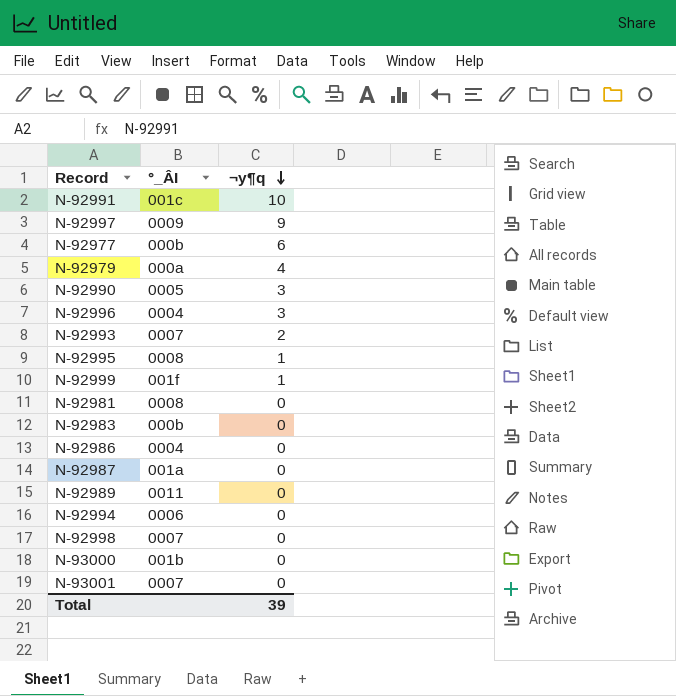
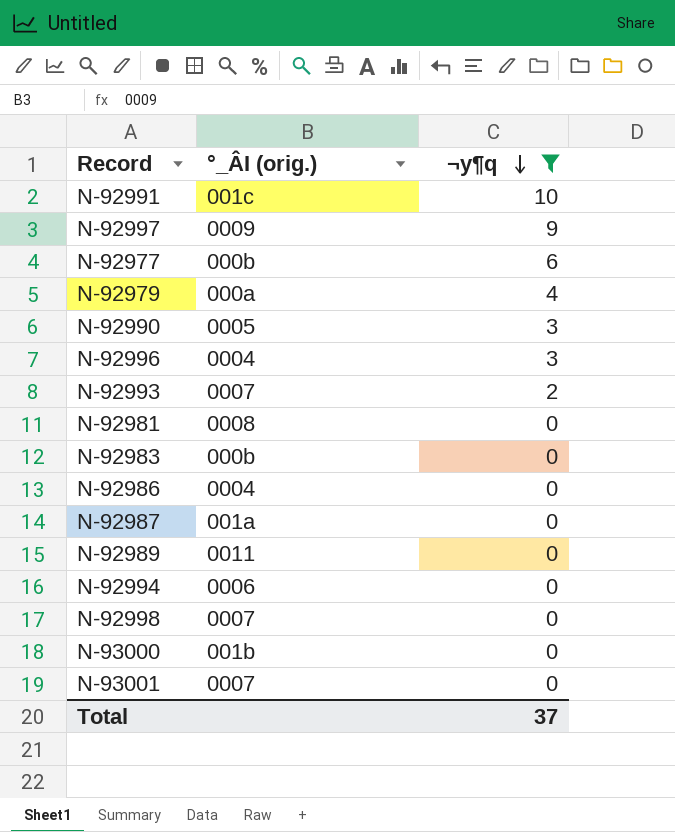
filter: none -> ¬y¶q != 1
column name: °_ÂI -> °_ÂI (orig.)
Total | ¬y¶q: 39 -> 37

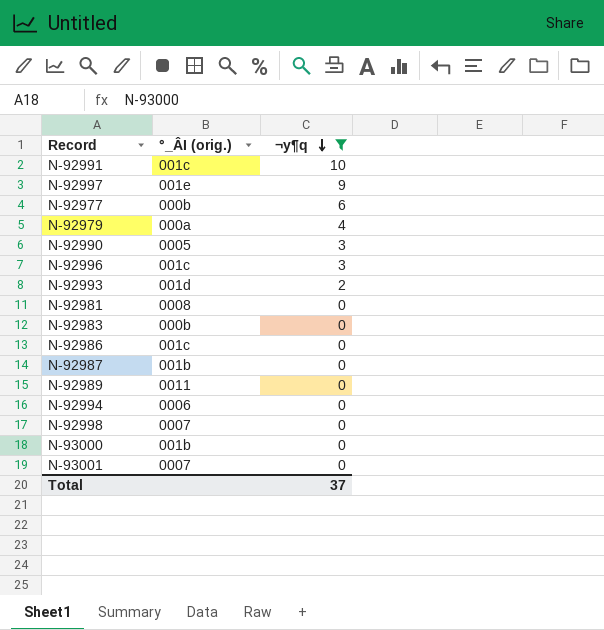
N-92997 | °_ÂI (orig.): 0009 -> 001e
N-92996 | °_ÂI (orig.): 0004 -> 001c
N-92993 | °_ÂI (orig.): 0007 -> 001d
N-92986 | °_ÂI (orig.): 0004 -> 001c
N-92987 | °_ÂI (orig.): 001a -> 001b

